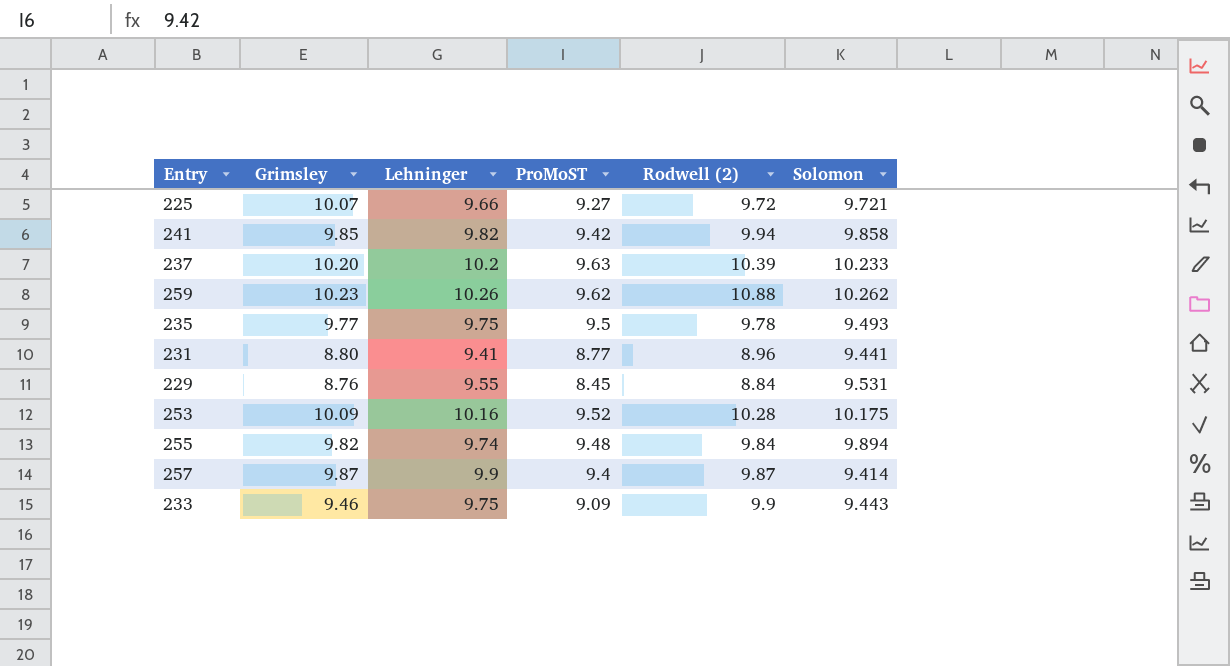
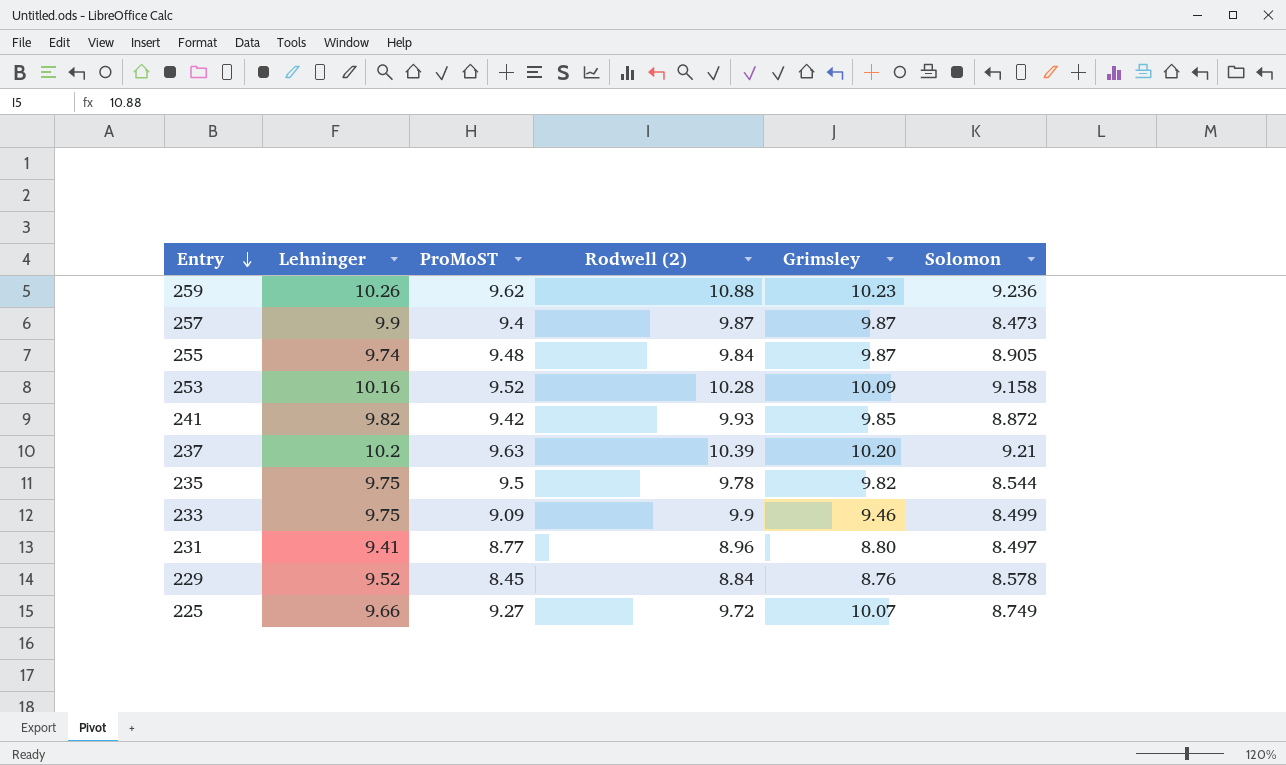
row order: none -> Entry descending
column Grimsley | position: 2 -> 5
259 | Solomon: 10.262 -> 9.236
257 | Solomon: 9.414 -> 8.473
255 | Grimsley: 9.82 -> 9.87
255 | Solomon: 9.894 -> 8.905
253 | Solomon: 10.175 -> 9.158
241 | Rodwell (2): 9.94 -> 9.93
241 | Solomon: 9.858 -> 8.872
237 | Solomon: 10.233 -> 9.21
235 | Grimsley: 9.77 -> 9.82
235 | Solomon: 9.493 -> 8.544
233 | Solomon: 9.443 -> 8.499
231 | Solomon: 9.441 -> 8.497
229 | Lehninger: 9.55 -> 9.52
229 | Solomon: 9.531 -> 8.578
225 | Solomon: 9.721 -> 8.749

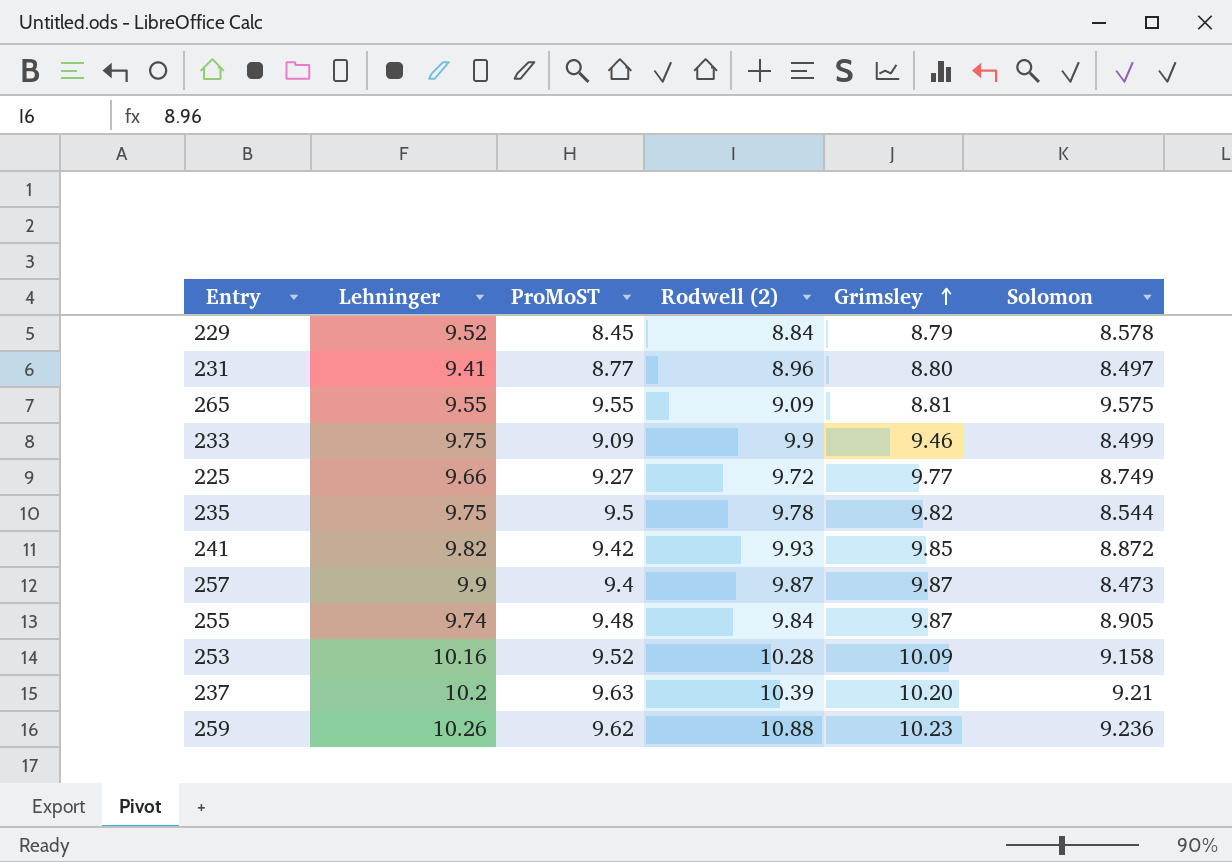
row order: Entry descending -> Grimsley ascending
229 | Grimsley: 8.76 -> 8.79
row 265: none -> 9.55 | 9.55 | 9.09 | 8.81 | 9.575
225 | Grimsley: 10.07 -> 9.77

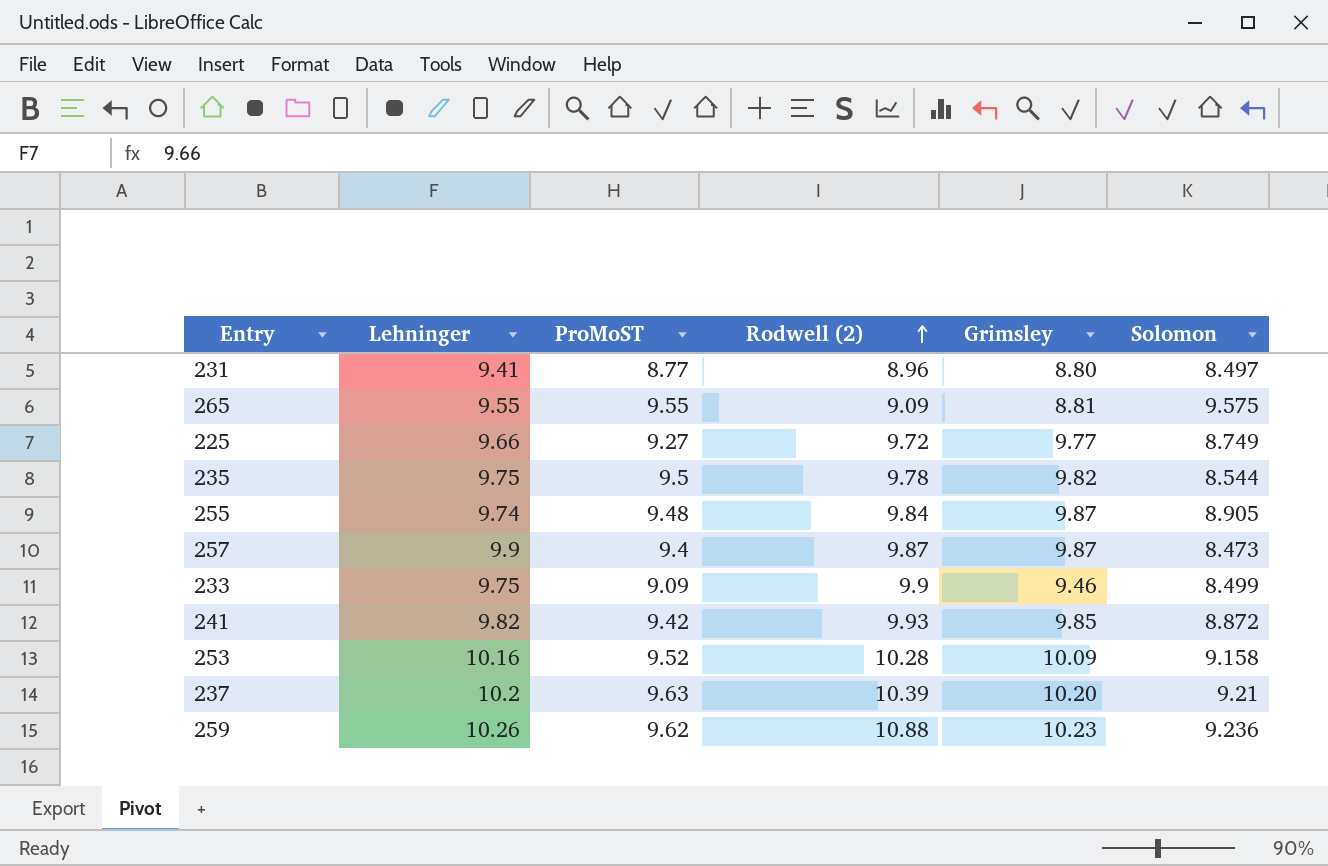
row order: Grimsley ascending -> Rodwell (2) ascending
row 229: 9.52 | 8.45 | 8.84 | 8.79 | 8.578 -> none

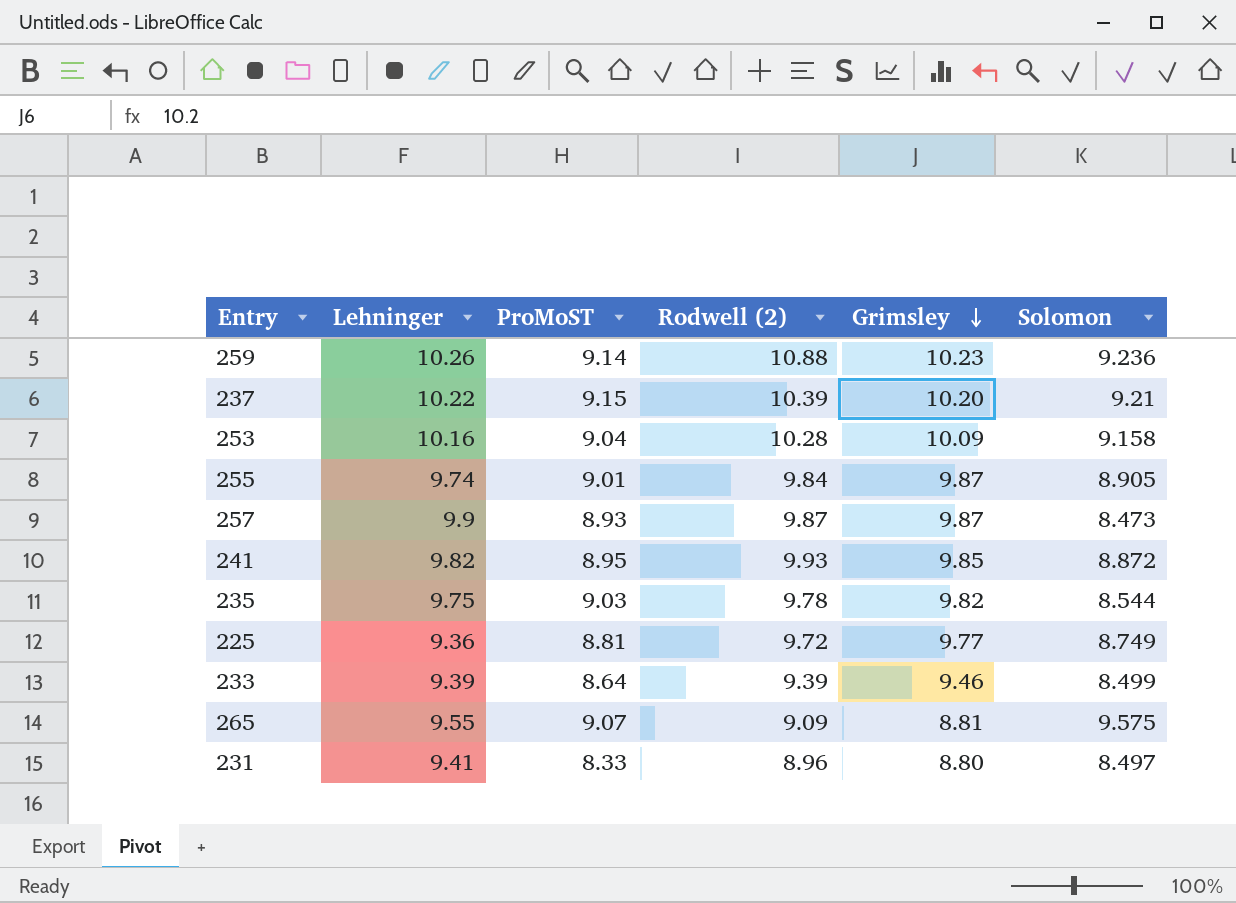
row order: Rodwell (2) ascending -> Grimsley descending
259 | ProMoST: 9.62 -> 9.14
237 | Lehninger: 10.2 -> 10.22
237 | ProMoST: 9.63 -> 9.15
253 | ProMoST: 9.52 -> 9.04
255 | ProMoST: 9.48 -> 9.01
257 | ProMoST: 9.4 -> 8.93
241 | ProMoST: 9.42 -> 8.95
235 | ProMoST: 9.5 -> 9.03
225 | Lehninger: 9.66 -> 9.36
225 | ProMoST: 9.27 -> 8.81
233 | Lehninger: 9.75 -> 9.39
233 | ProMoST: 9.09 -> 8.64
233 | Rodwell (2): 9.9 -> 9.39
265 | ProMoST: 9.55 -> 9.07
231 | ProMoST: 8.77 -> 8.33

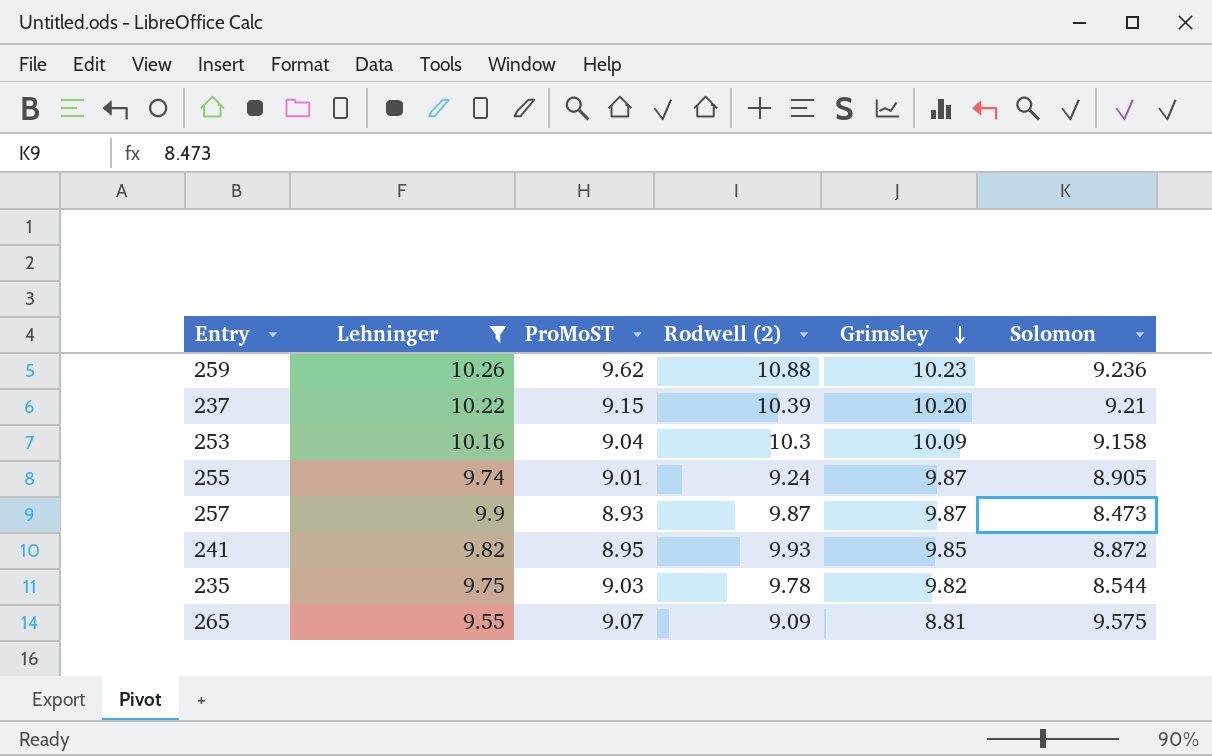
filter: none -> Lehninger >= 9.55
259 | ProMoST: 9.14 -> 9.62
253 | Rodwell (2): 10.28 -> 10.3
255 | Rodwell (2): 9.84 -> 9.24

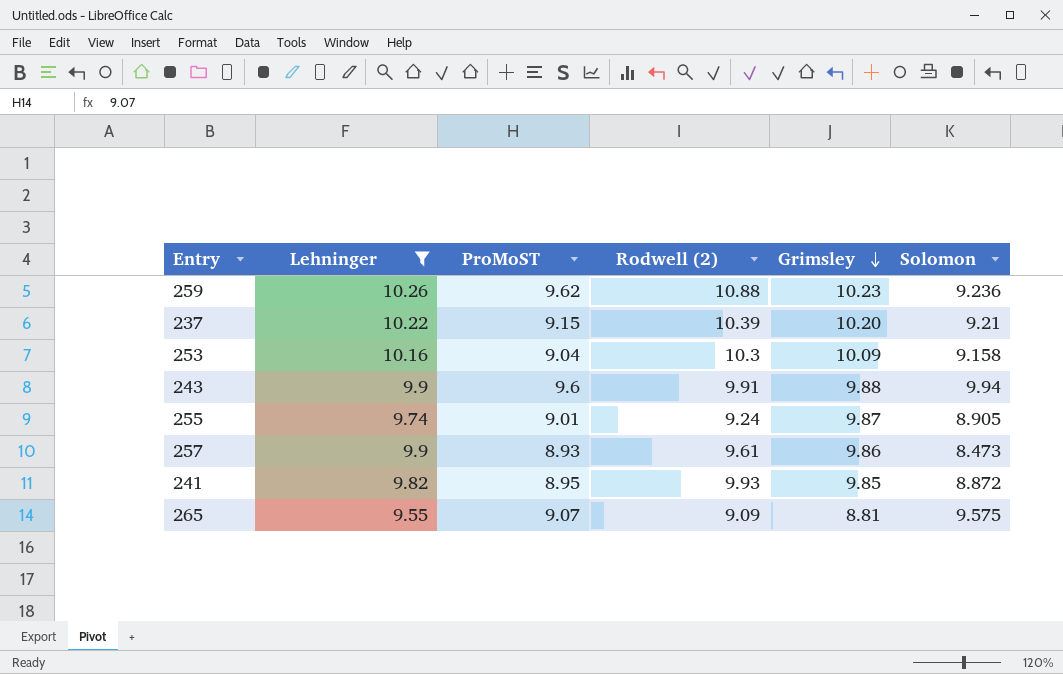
row 235: 9.75 | 9.03 | 9.78 | 9.82 | 8.544 -> none
row 243: none -> 9.9 | 9.6 | 9.91 | 9.88 | 9.94
257 | Rodwell (2): 9.87 -> 9.61
257 | Grimsley: 9.87 -> 9.86

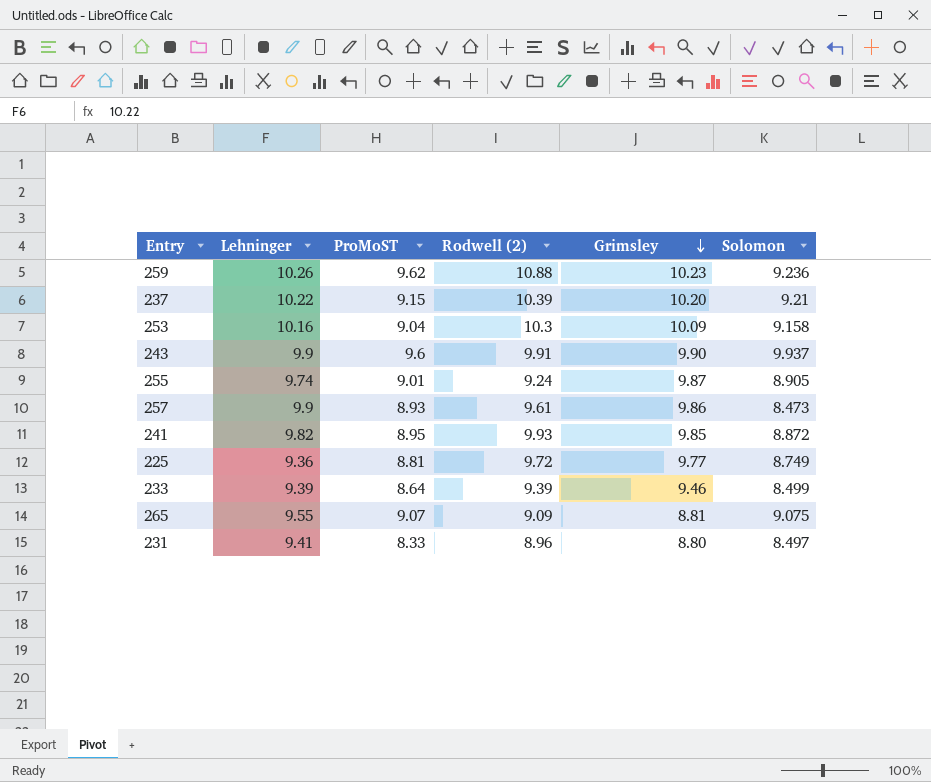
filter: Lehninger >= 9.55 -> none
243 | Grimsley: 9.88 -> 9.90
243 | Solomon: 9.94 -> 9.937
265 | Solomon: 9.575 -> 9.075

